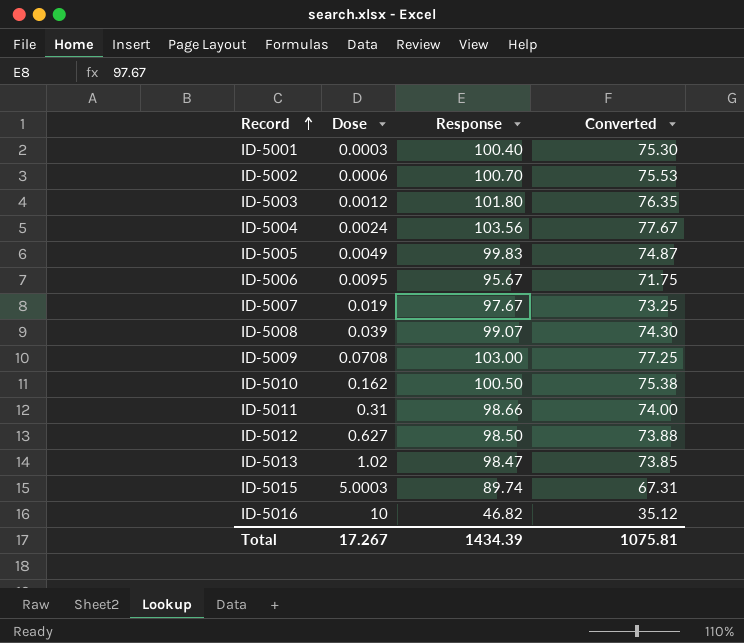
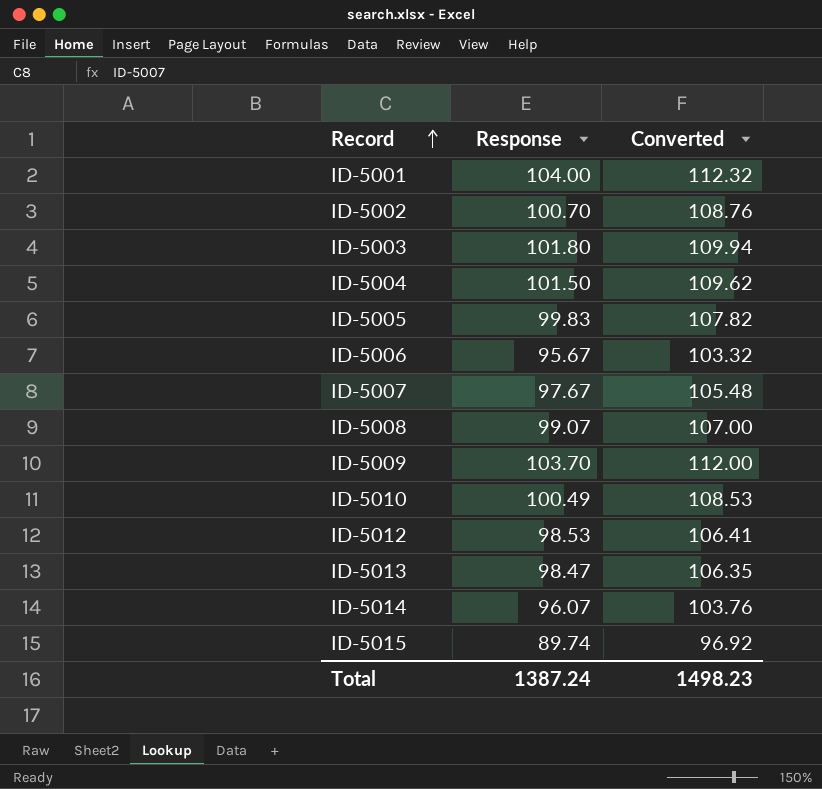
column Dose | position: 2 -> none
column Converted | formula: [Response] * 0.75 -> [Response] * 1.08
row ID-5011: 0.31 | 98.66 | 74.00 -> none
row ID-5016: 10 | 46.82 | 35.12 -> none
ID-5001 | Response: 100.40 -> 104.00
ID-5004 | Response: 103.56 -> 101.50
ID-5009 | Response: 103.00 -> 103.70
ID-5010 | Response: 100.50 -> 100.49
ID-5012 | Response: 98.50 -> 98.53
row ID-5014: none -> 96.07 | 103.76
Total | Response: 1434.39 -> 1387.24
Total | Converted: 1075.81 -> 1498.23

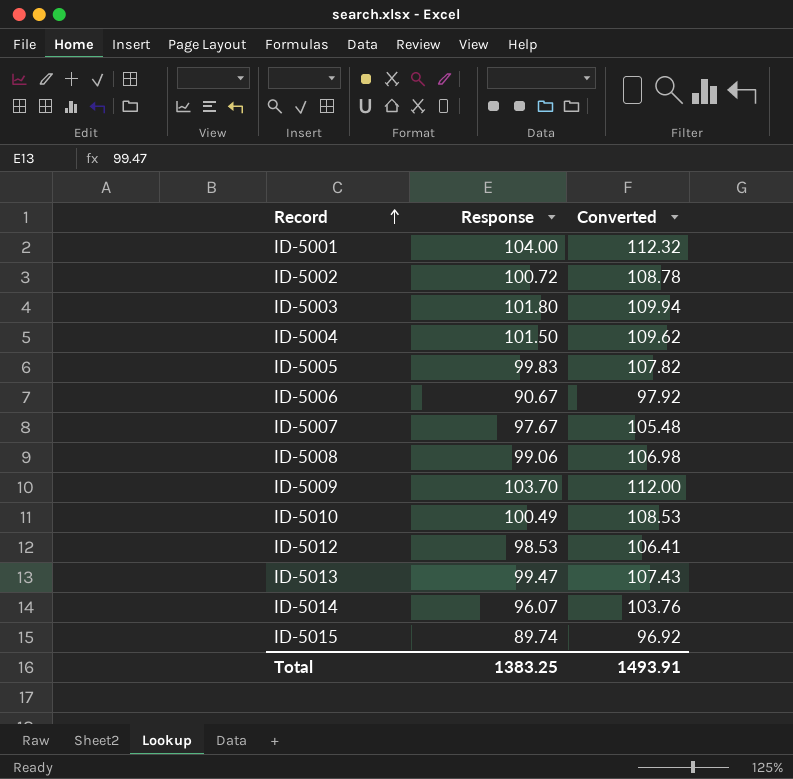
ID-5002 | Response: 100.70 -> 100.72
ID-5002 | Converted: 108.76 -> 108.78
ID-5006 | Response: 95.67 -> 90.67
ID-5006 | Converted: 103.32 -> 97.92
ID-5008 | Response: 99.07 -> 99.06
ID-5008 | Converted: 107.00 -> 106.98
ID-5013 | Response: 98.47 -> 99.47
ID-5013 | Converted: 106.35 -> 107.43
Total | Response: 1387.24 -> 1383.25
Total | Converted: 1498.23 -> 1493.91

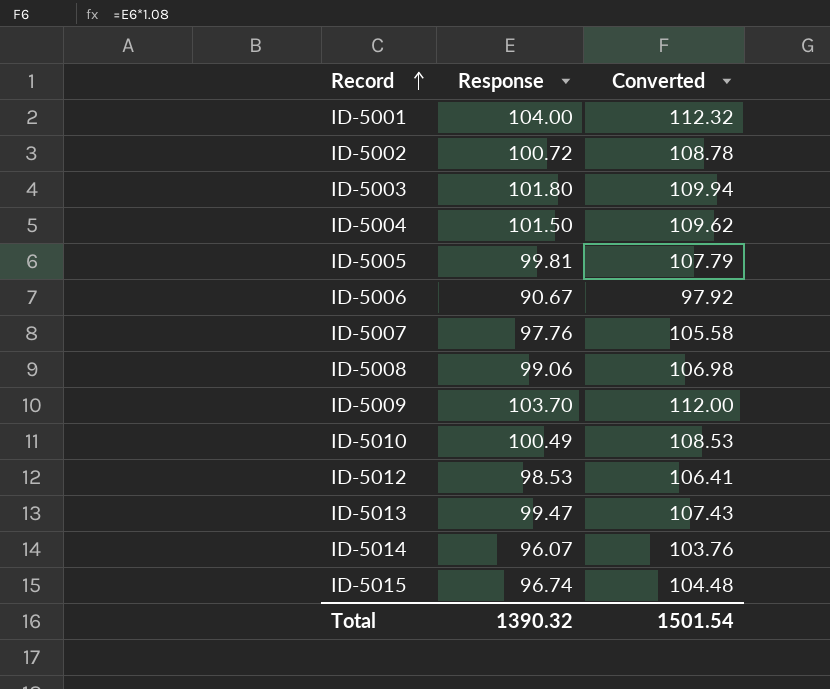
ID-5005 | Response: 99.83 -> 99.81
ID-5005 | Converted: 107.82 -> 107.79
ID-5007 | Response: 97.67 -> 97.76
ID-5007 | Converted: 105.48 -> 105.58
ID-5015 | Response: 89.74 -> 96.74
ID-5015 | Converted: 96.92 -> 104.48
Total | Response: 1383.25 -> 1390.32
Total | Converted: 1493.91 -> 1501.54

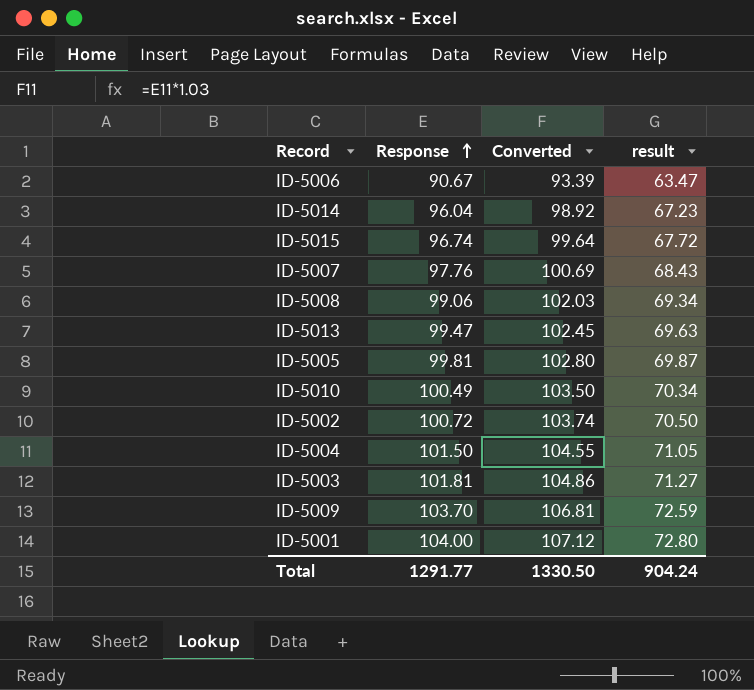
row order: Record ascending -> Response ascending
column Converted | formula: [Response] * 1.08 -> [Response] * 1.03
column result | formula: none -> [Response] * 0.7
row ID-5012: 98.53 | 106.41 -> none
ID-5014 | Response: 96.07 -> 96.04
ID-5003 | Response: 101.80 -> 101.81
Total | Response: 1390.32 -> 1291.77
Total | Converted: 1501.54 -> 1330.50

